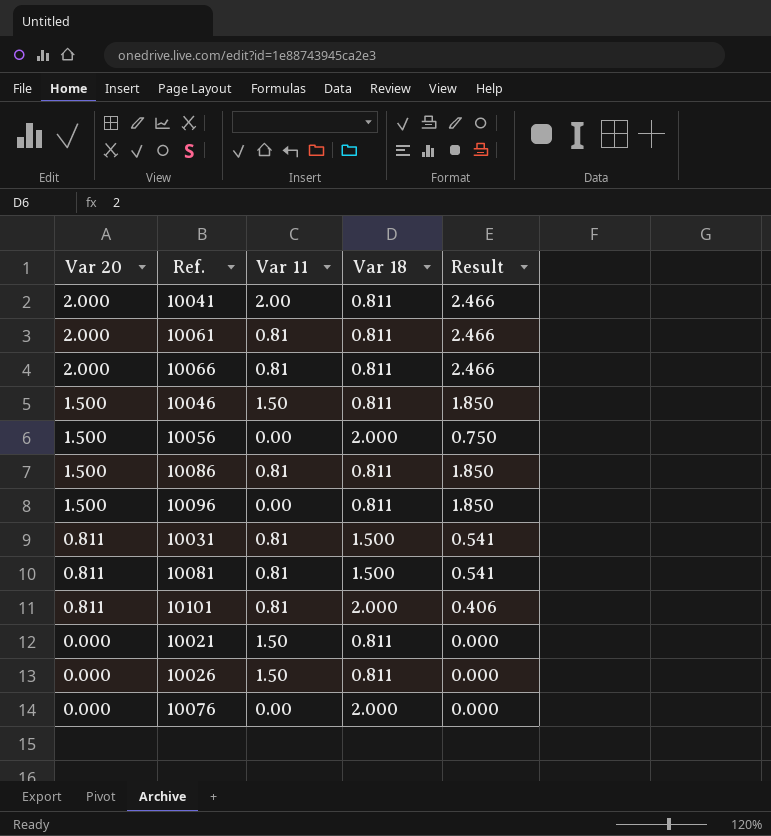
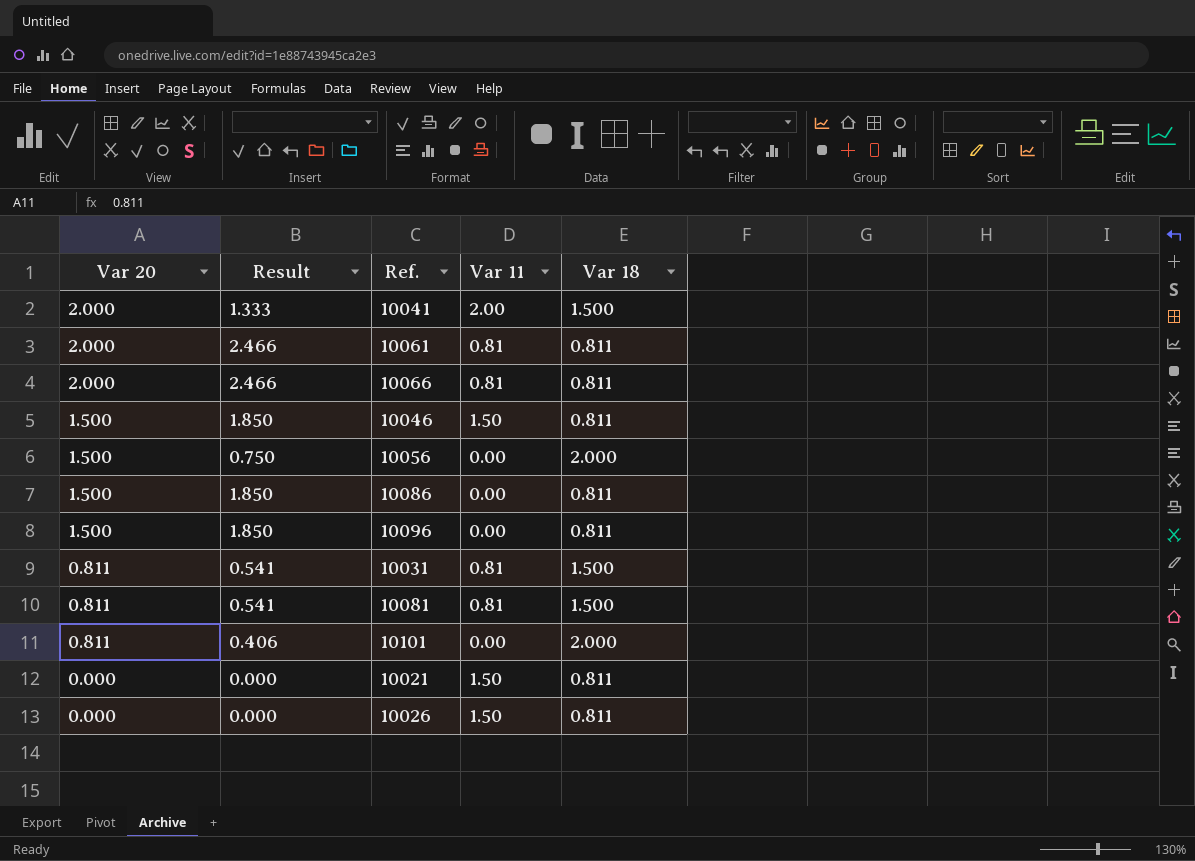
column Result | position: 5 -> 2
row 10076: 0.000 | 0.00 | 2.000 | 0.000 -> none
10041 | Result: 2.466 -> 1.333
10041 | Var 18: 0.811 -> 1.500
10086 | Var 11: 0.81 -> 0.00
10101 | Var 11: 0.81 -> 0.00

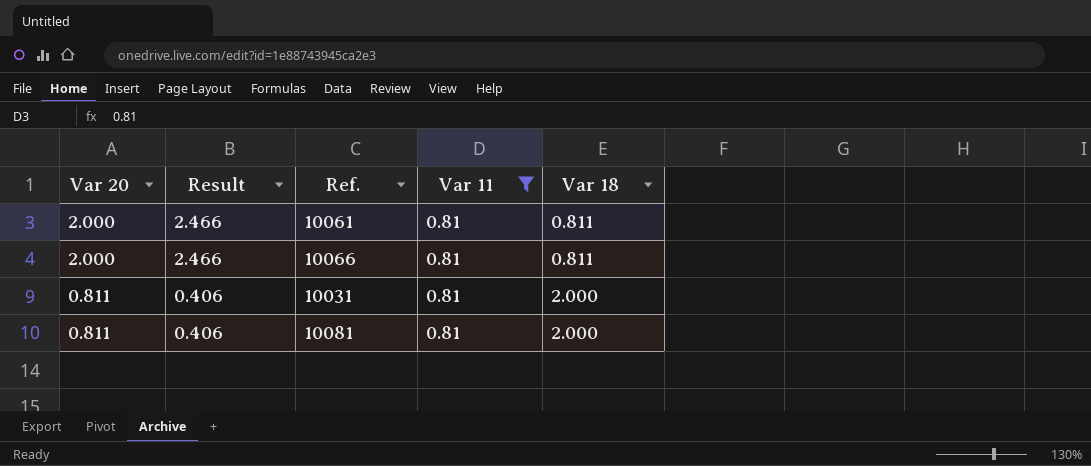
filter: none -> Var 11 = 0.81
10031 | Result: 0.541 -> 0.406
10031 | Var 18: 1.500 -> 2.000
10081 | Result: 0.541 -> 0.406
10081 | Var 18: 1.500 -> 2.000

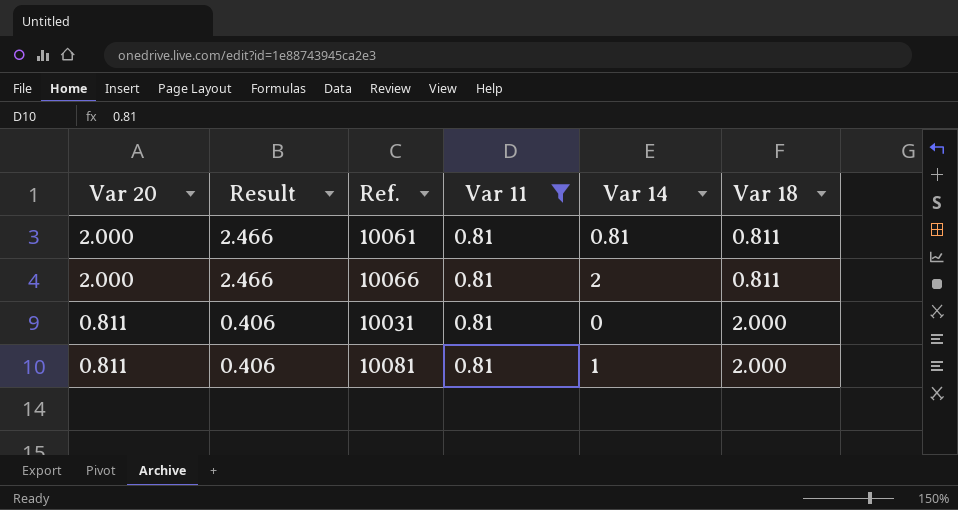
column Var 14 | position: none -> 5

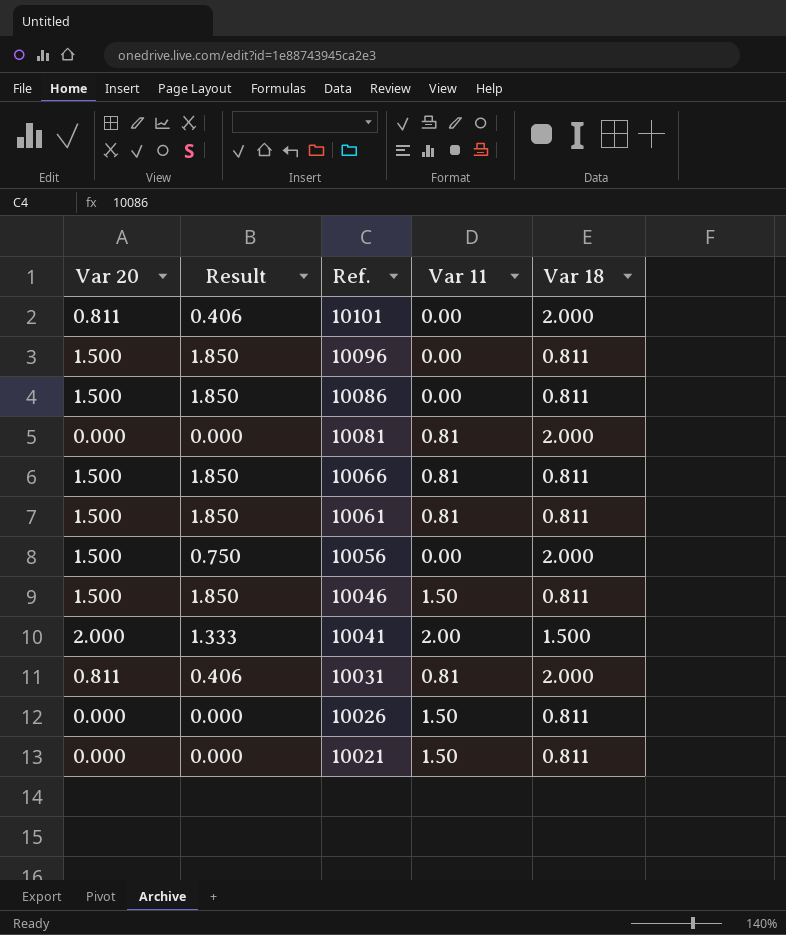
filter: Var 11 = 0.81 -> none
row order: Var 20 descending -> Ref. descending
column Var 14 | position: 5 -> none
10081 | Var 20: 0.811 -> 0.000
10081 | Result: 0.406 -> 0.000
10066 | Var 20: 2.000 -> 1.500
10066 | Result: 2.466 -> 1.850
10061 | Var 20: 2.000 -> 1.500
10061 | Result: 2.466 -> 1.850

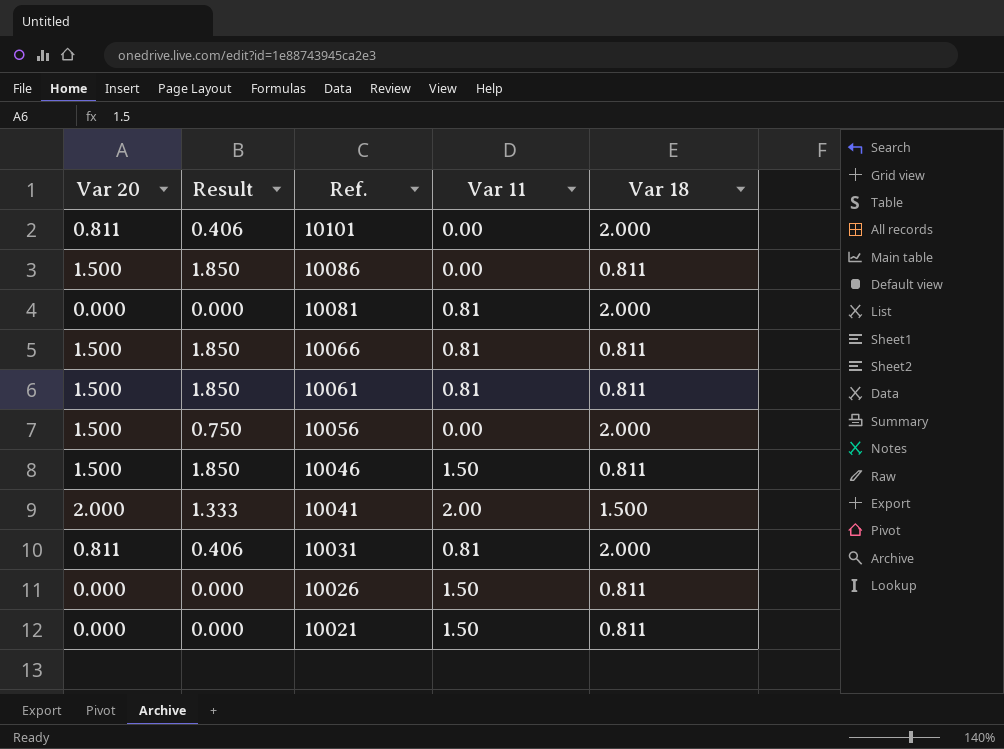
row 10096: 1.500 | 1.850 | 0.00 | 0.811 -> none

